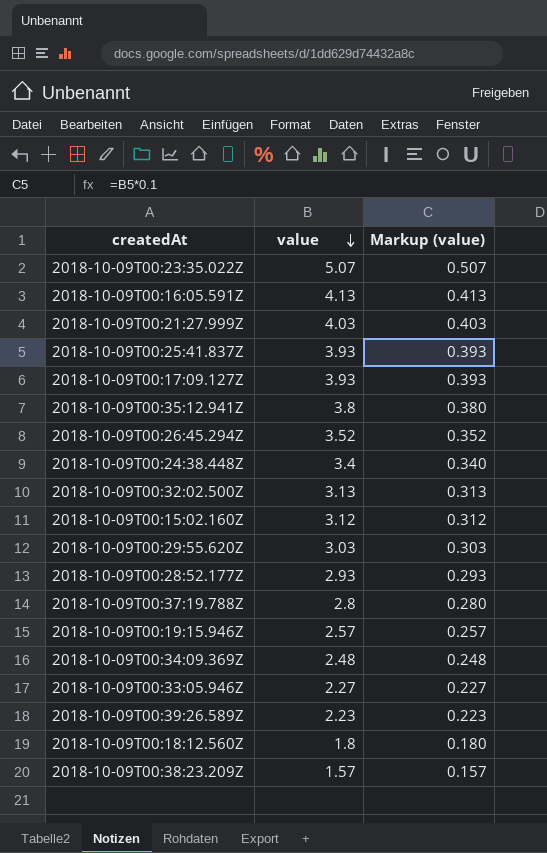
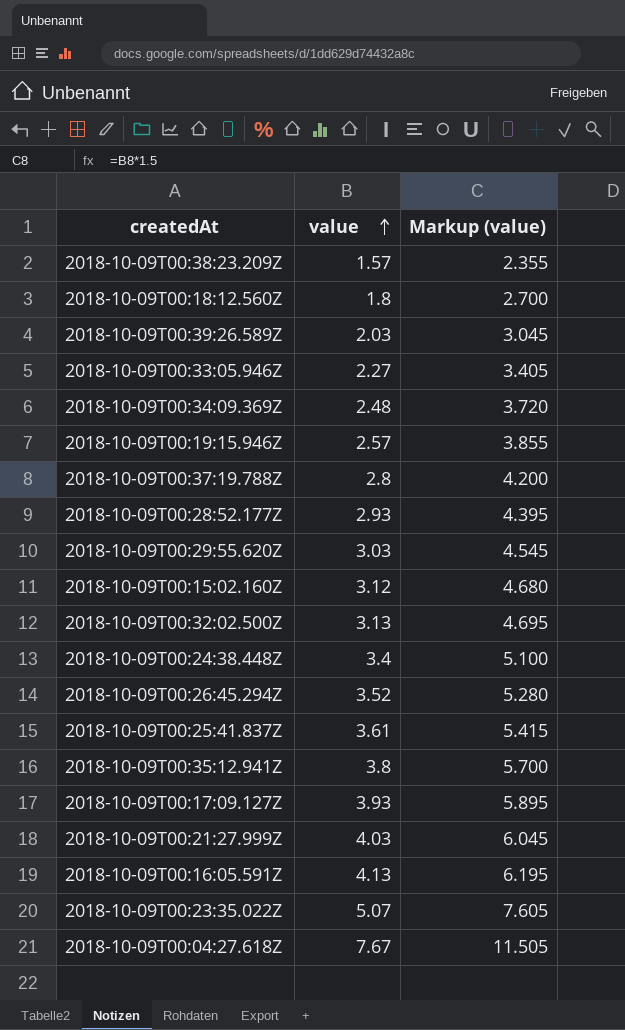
row order: value descending -> value ascending
column Markup (value) | formula: [value] * 0.1 -> [value] * 1.5
2018-10-09T00:39:26.589Z | value: 2.23 -> 2.03
2018-10-09T00:25:41.837Z | value: 3.93 -> 3.61
row 2018-10-09T00:04:27.618Z: none -> 7.67 | 11.505

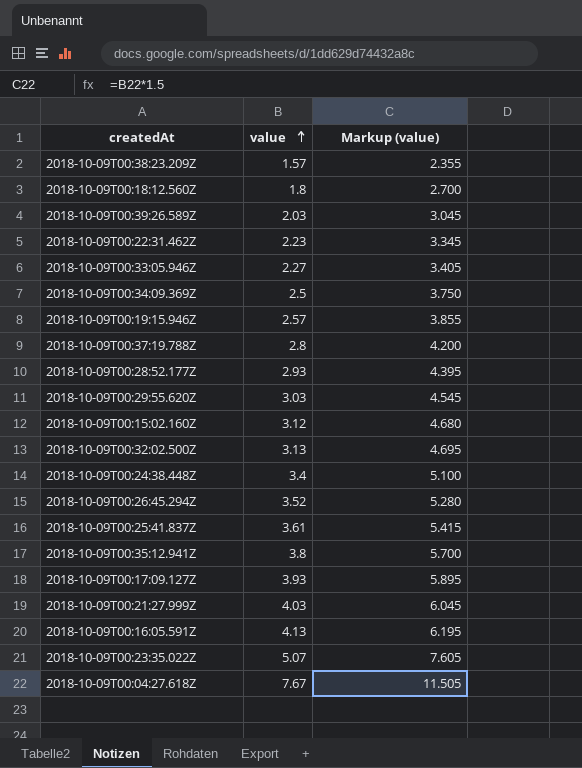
row 2018-10-09T00:22:31.462Z: none -> 2.23 | 3.345
2018-10-09T00:34:09.369Z | value: 2.48 -> 2.5
2018-10-09T00:34:09.369Z | Markup (value): 3.720 -> 3.750

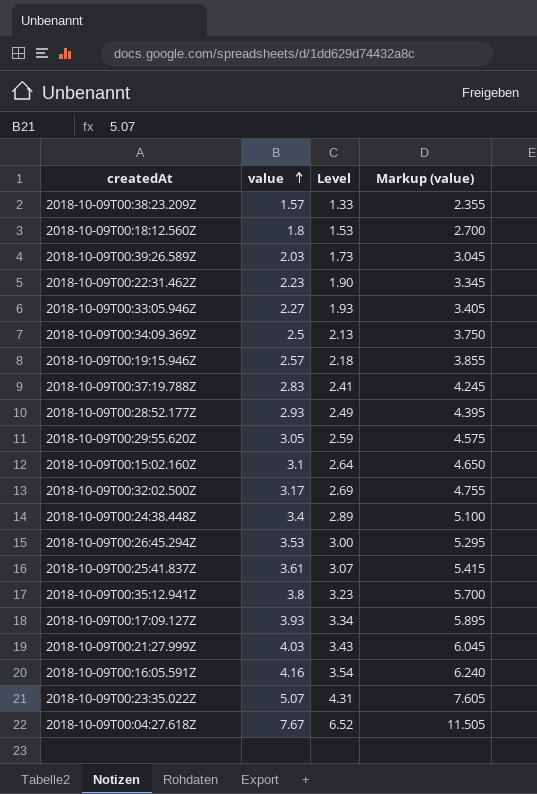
column Level | formula: none -> [value] * 0.85
2018-10-09T00:37:19.788Z | value: 2.8 -> 2.83
2018-10-09T00:37:19.788Z | Markup (value): 4.200 -> 4.245
2018-10-09T00:29:55.620Z | value: 3.03 -> 3.05
2018-10-09T00:29:55.620Z | Markup (value): 4.545 -> 4.575
2018-10-09T00:15:02.160Z | value: 3.12 -> 3.1
2018-10-09T00:15:02.160Z | Markup (value): 4.680 -> 4.650
2018-10-09T00:32:02.500Z | value: 3.13 -> 3.17
2018-10-09T00:32:02.500Z | Markup (value): 4.695 -> 4.755
2018-10-09T00:26:45.294Z | value: 3.52 -> 3.53
2018-10-09T00:26:45.294Z | Markup (value): 5.280 -> 5.295
2018-10-09T00:16:05.591Z | value: 4.13 -> 4.16
2018-10-09T00:16:05.591Z | Markup (value): 6.195 -> 6.240

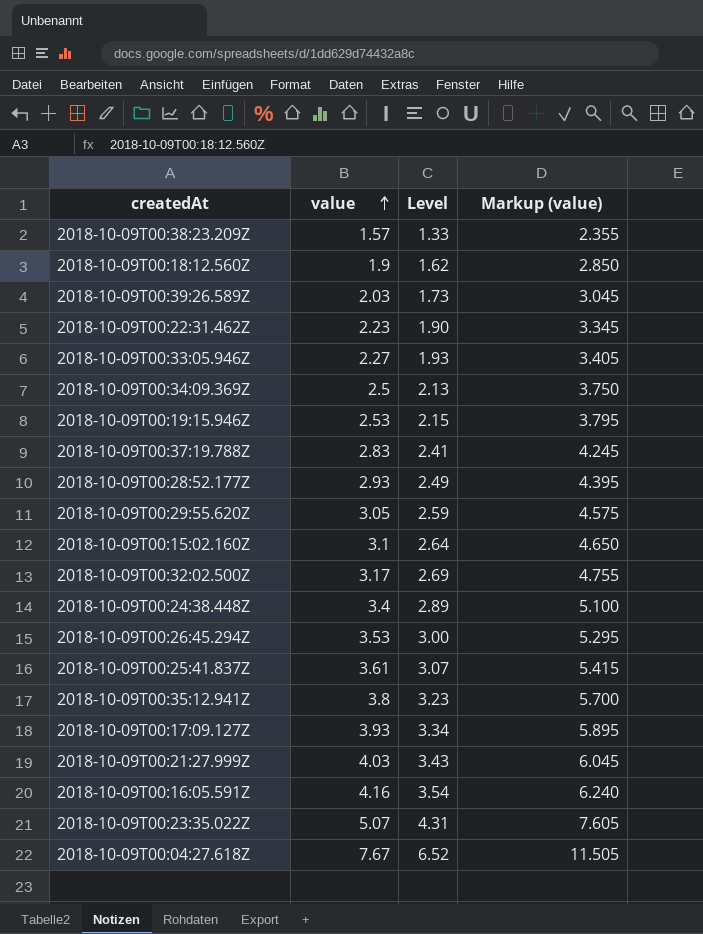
2018-10-09T00:18:12.560Z | value: 1.8 -> 1.9
2018-10-09T00:18:12.560Z | Level: 1.53 -> 1.62
2018-10-09T00:18:12.560Z | Markup (value): 2.700 -> 2.850
2018-10-09T00:19:15.946Z | value: 2.57 -> 2.53
2018-10-09T00:19:15.946Z | Level: 2.18 -> 2.15
2018-10-09T00:19:15.946Z | Markup (value): 3.855 -> 3.795

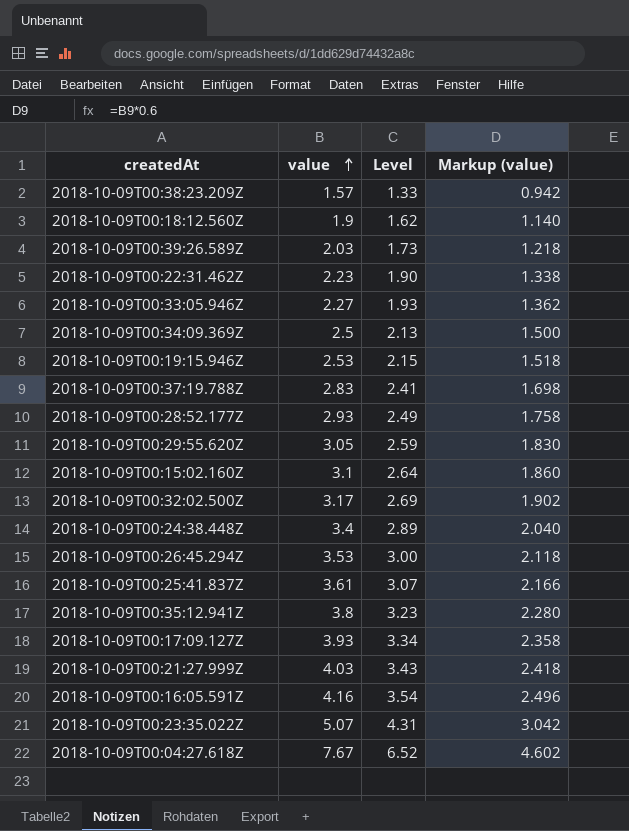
column Markup (value) | formula: [value] * 1.5 -> [value] * 0.6

